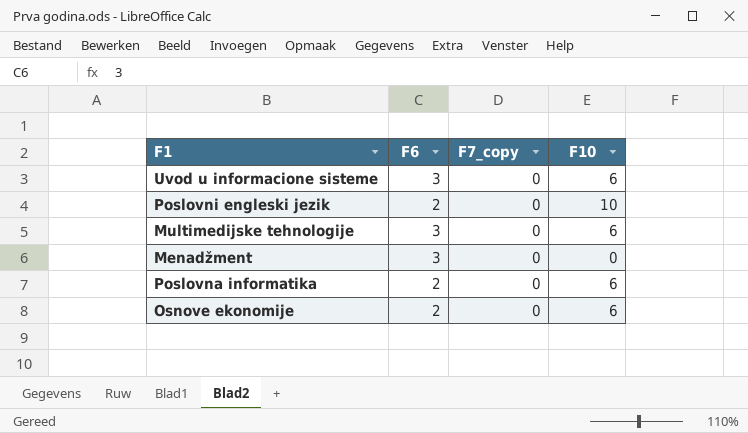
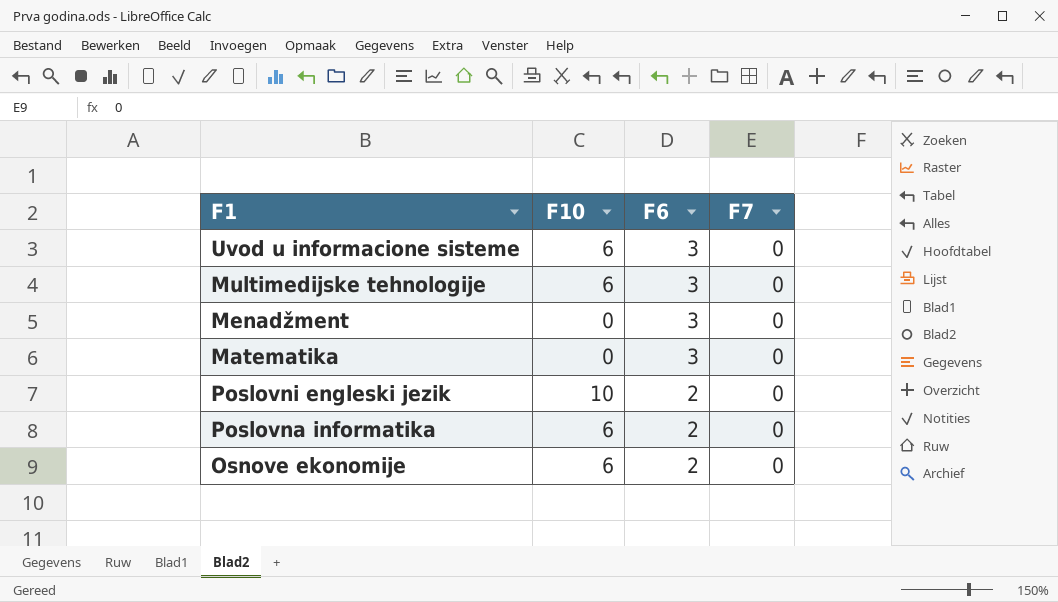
row order: none -> F6 descending
column F10 | position: 4 -> 2
column name: F7_copy -> F7
row Matematika: none -> 0 | 3 | 0

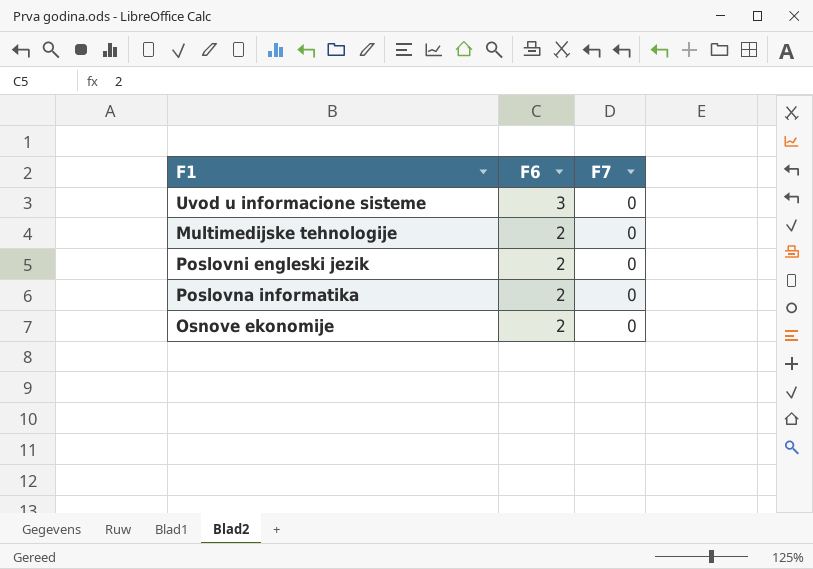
column F10 | position: 2 -> none
row Menadžment: 0 | 3 | 0 -> none
row Matematika: 0 | 3 | 0 -> none
Multimedijske tehnologije | F6: 3 -> 2

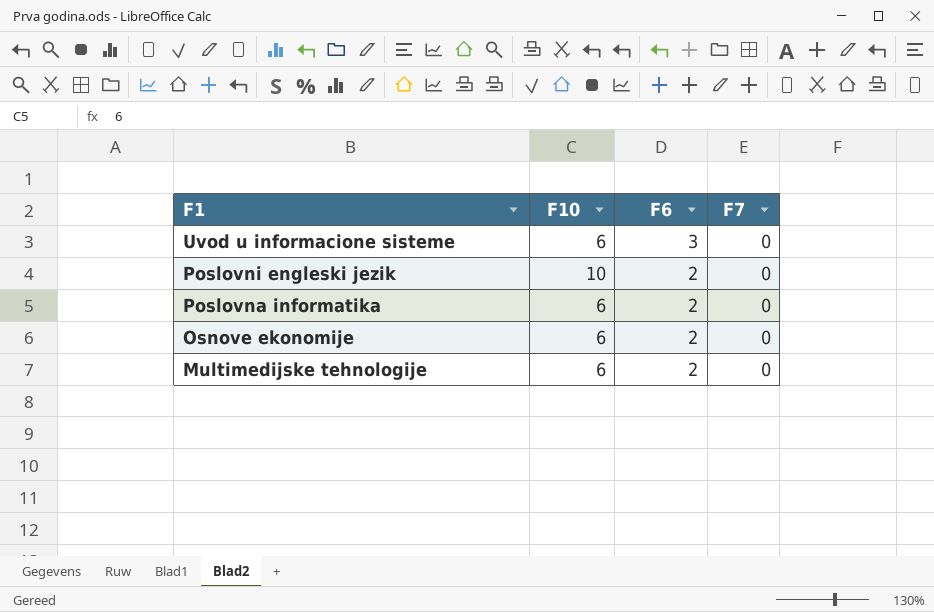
row order: F6 descending -> F1 descending
column F10 | position: none -> 2

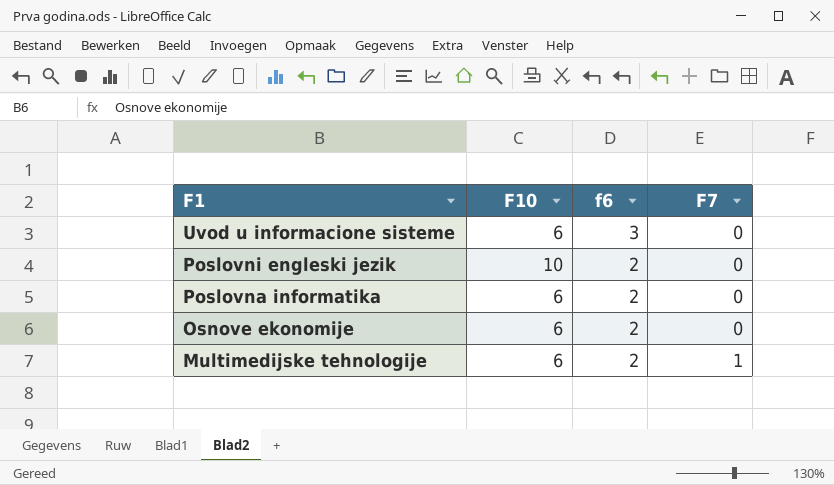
column name: F6 -> f6
Multimedijske tehnologije | F7: 0 -> 1

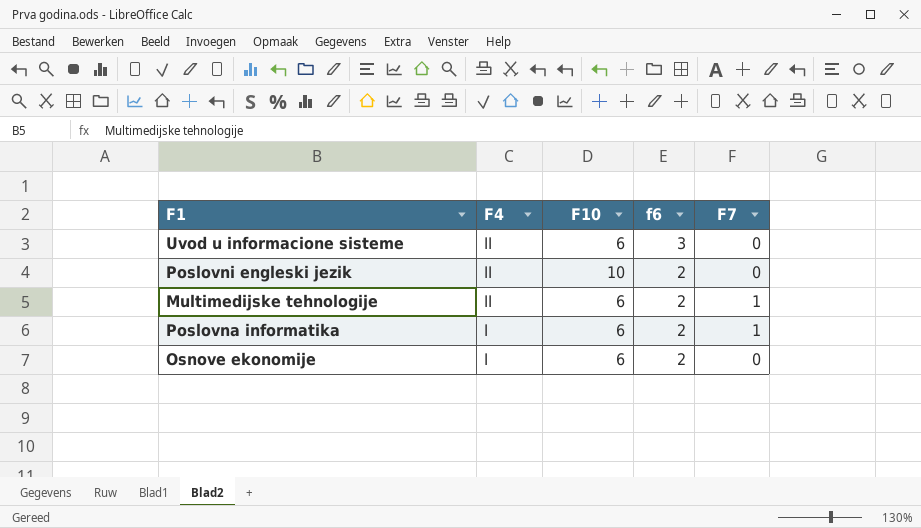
row order: F1 descending -> F4 descending
column F4 | position: none -> 2
Poslovna informatika | F7: 0 -> 1

